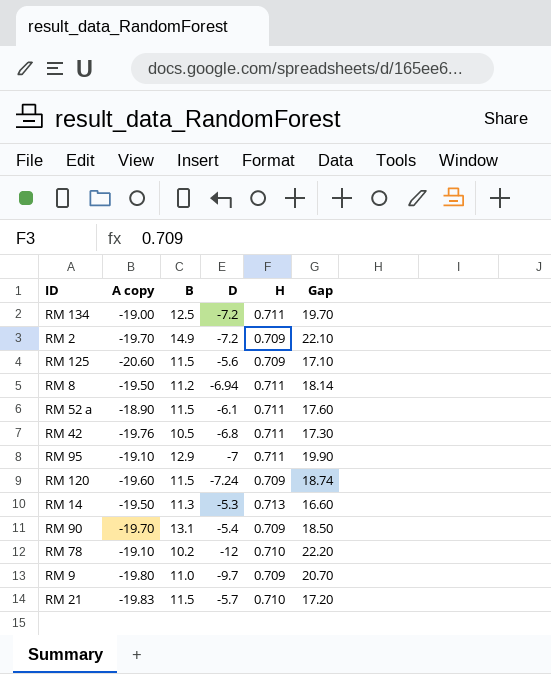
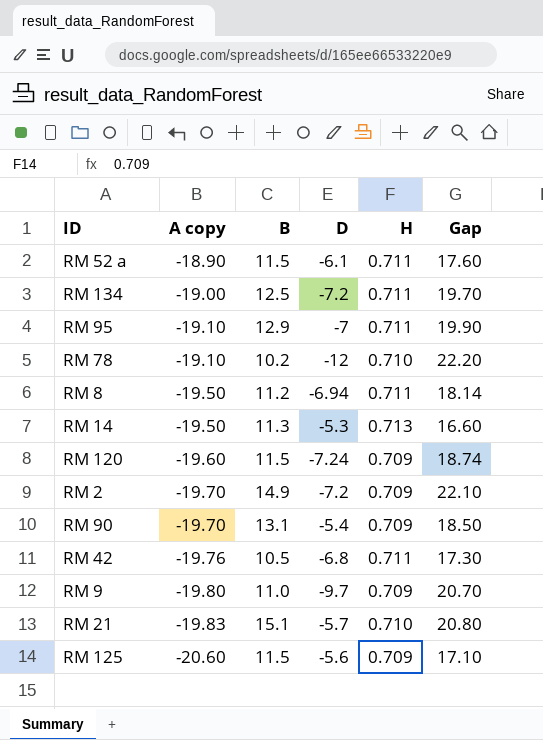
row order: none -> A copy descending
RM 21 | B: 11.5 -> 15.1
RM 21 | Gap: 17.20 -> 20.80

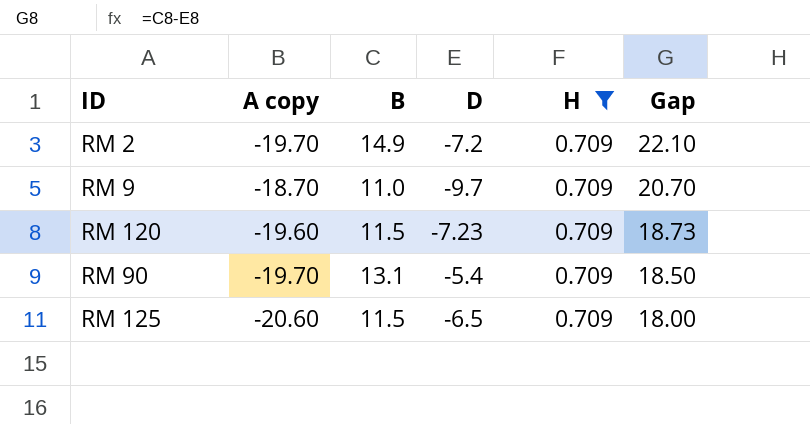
filter: none -> H = 0.709
row order: A copy descending -> Gap descending
RM 9 | A copy: -19.80 -> -18.70
RM 120 | D: -7.24 -> -7.23
RM 120 | Gap: 18.74 -> 18.73
RM 125 | D: -5.6 -> -6.5
RM 125 | Gap: 17.10 -> 18.00

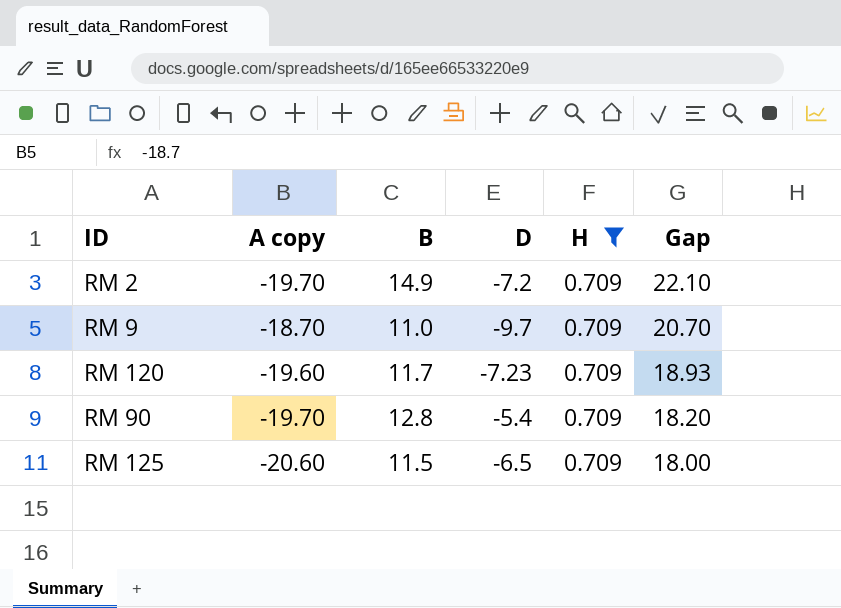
RM 120 | B: 11.5 -> 11.7
RM 120 | Gap: 18.73 -> 18.93
RM 90 | B: 13.1 -> 12.8
RM 90 | Gap: 18.50 -> 18.20

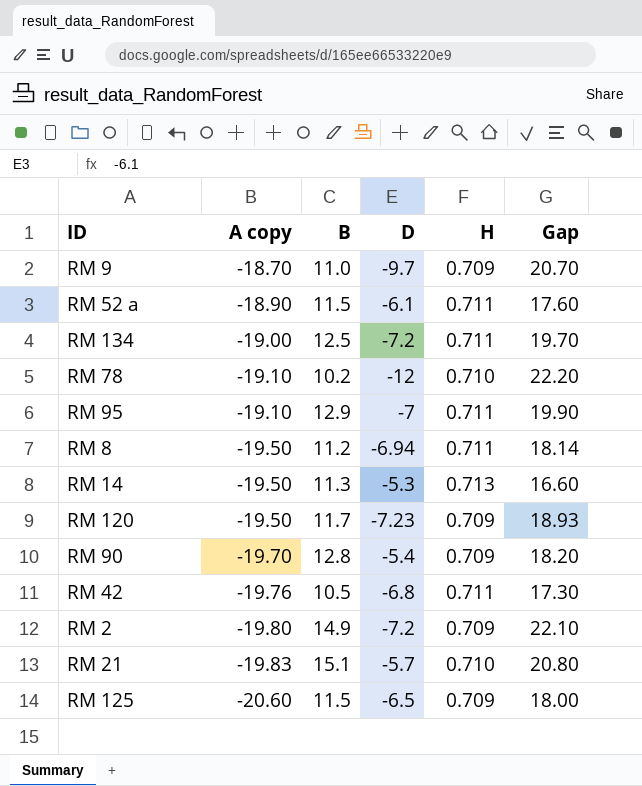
filter: H = 0.709 -> none
row order: Gap descending -> A copy descending
RM 120 | A copy: -19.60 -> -19.50
RM 2 | A copy: -19.70 -> -19.80

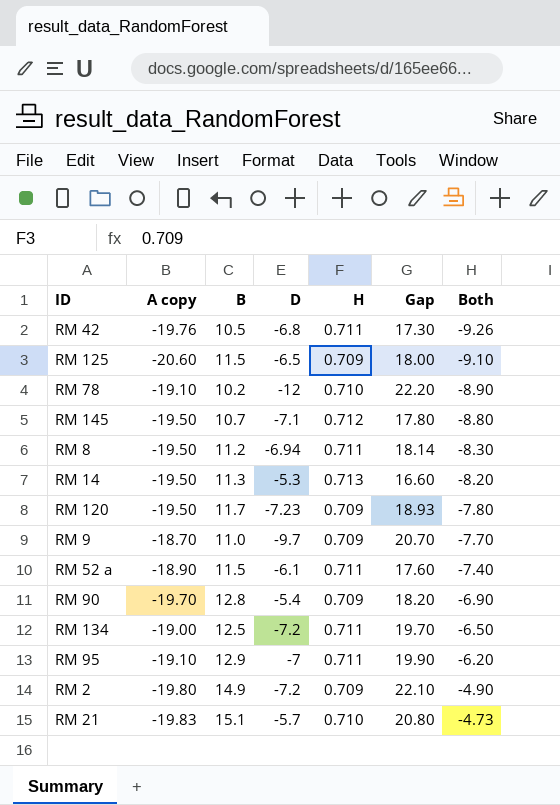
row order: A copy descending -> Both ascending
column Both | formula: none -> [A copy] + [B]
row RM 145: none -> -19.50 | 10.7 | -7.1 | 0.712 | 17.80 | -8.80

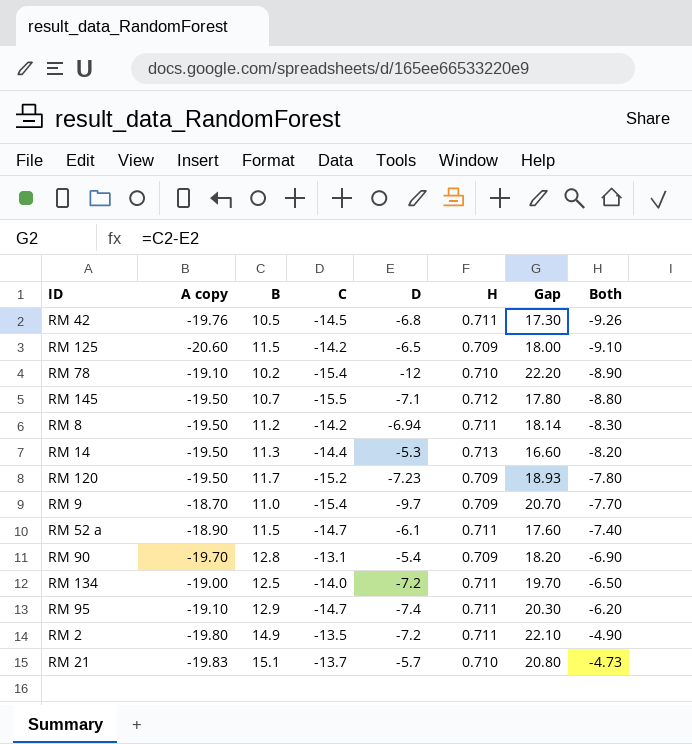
column C | position: none -> 4
RM 95 | D: -7 -> -7.4
RM 95 | Gap: 19.90 -> 20.30
RM 2 | H: 0.709 -> 0.711

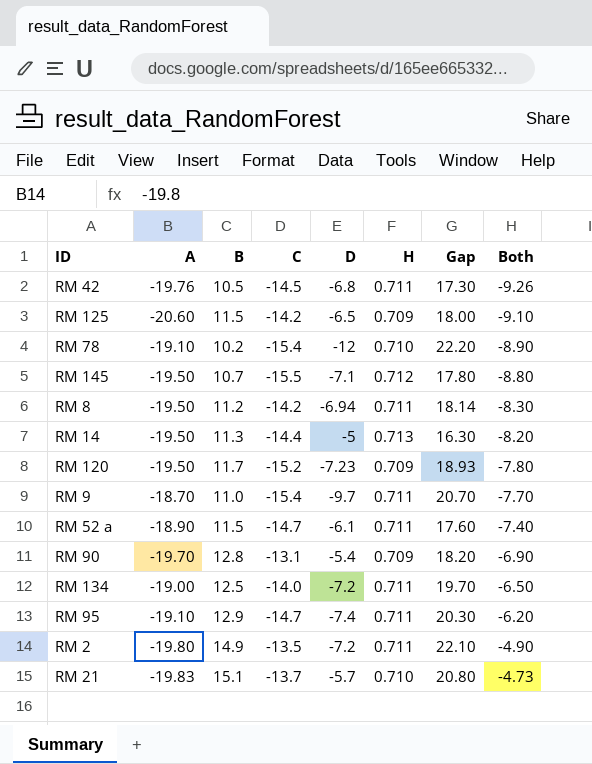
column name: A copy -> A
RM 14 | D: -5.3 -> -5
RM 14 | Gap: 16.60 -> 16.30
RM 9 | H: 0.709 -> 0.711

